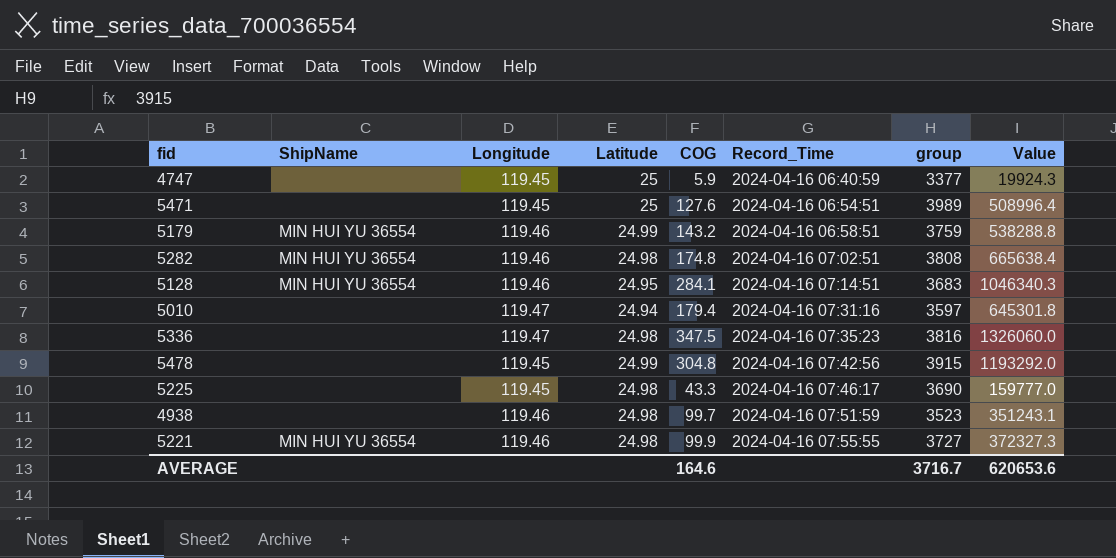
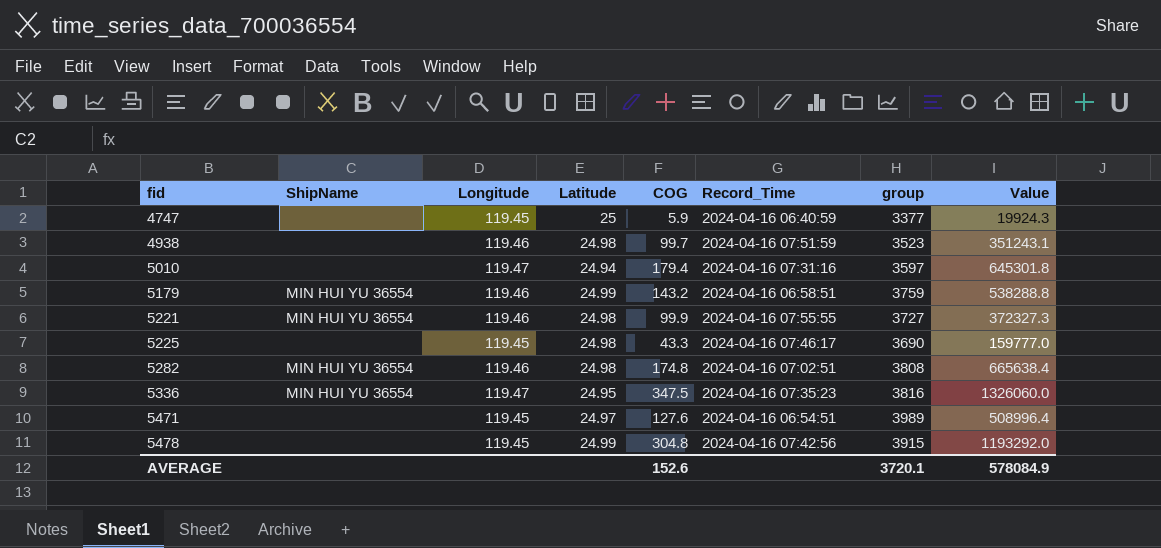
row order: Record_Time ascending -> fid ascending
row 5128: MIN HUI YU 36554 | 119.46 | 24.95 | 284.1 | 2024-04-16 07:14:51 | 3683 | 1046340.3 -> none
5336 | ShipName: none -> MIN HUI YU 36554
5336 | Latitude: 24.98 -> 24.95
5471 | Latitude: 25 -> 24.97
AVERAGE | COG: 164.6 -> 152.6
AVERAGE | group: 3716.7 -> 3720.1
AVERAGE | Value: 620653.6 -> 578084.9

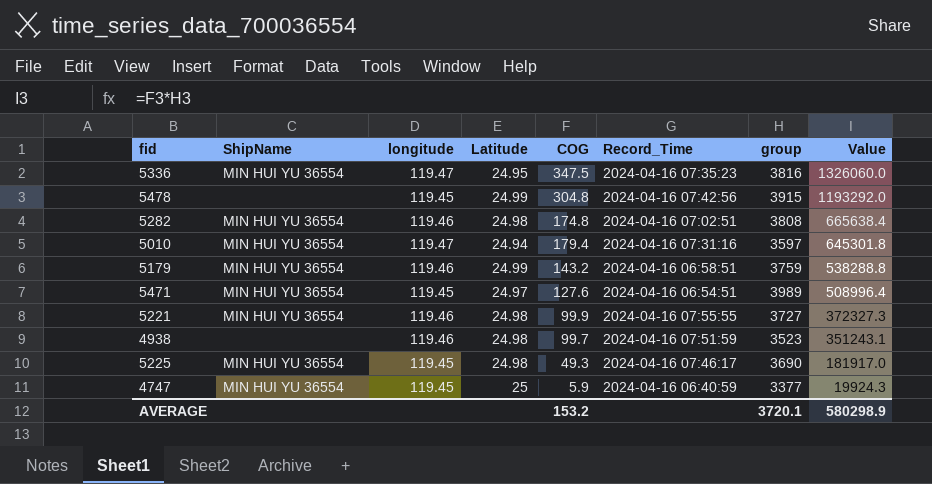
row order: fid ascending -> Value descending
column name: Longitude -> longitude
5010 | ShipName: none -> MIN HUI YU 36554
5471 | ShipName: none -> MIN HUI YU 36554
5225 | ShipName: none -> MIN HUI YU 36554
5225 | COG: 43.3 -> 49.3
5225 | Value: 159777.0 -> 181917.0
4747 | ShipName: none -> MIN HUI YU 36554
AVERAGE | COG: 152.6 -> 153.2
AVERAGE | Value: 578084.9 -> 580298.9

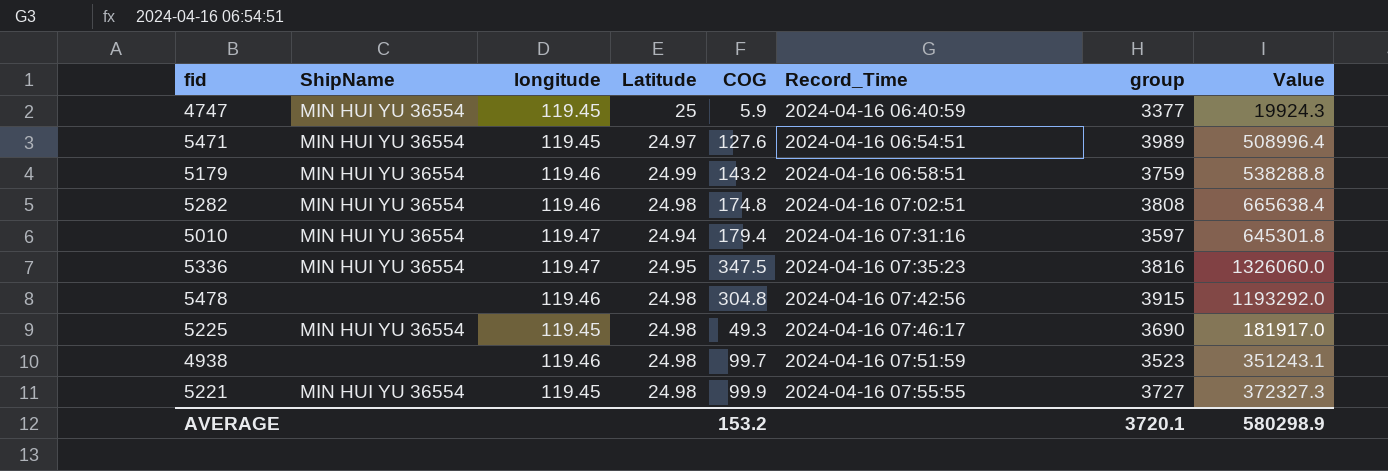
row order: Value descending -> Record_Time ascending
5478 | longitude: 119.45 -> 119.46
5478 | Latitude: 24.99 -> 24.98
5221 | longitude: 119.46 -> 119.45

